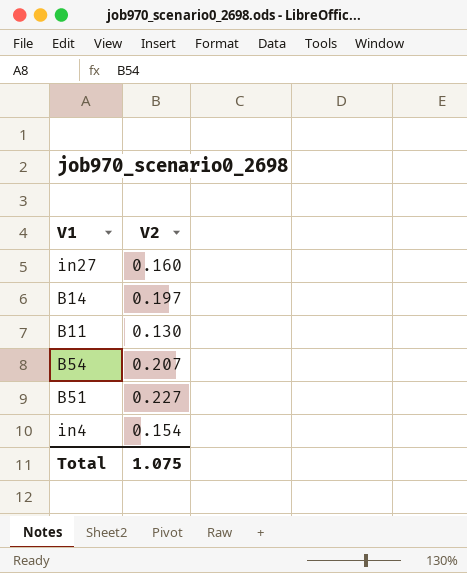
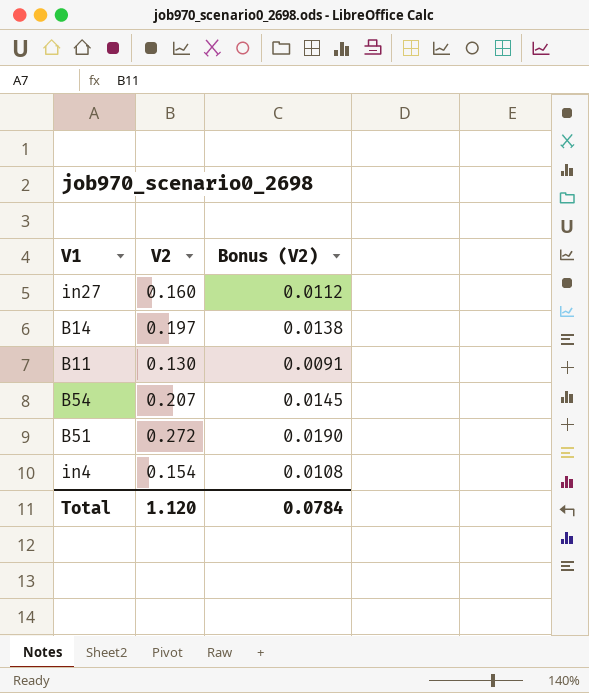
column Bonus (V2) | formula: none -> [V2] * 0.07
B51 | V2: 0.227 -> 0.272
Total | V2: 1.075 -> 1.120

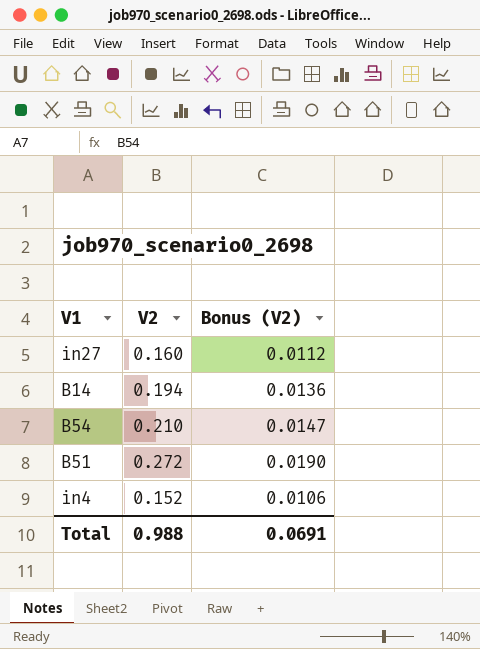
row B11: 0.130 | 0.0091 -> none
B14 | V2: 0.197 -> 0.194
B14 | Bonus (V2): 0.0138 -> 0.0136
B54 | V2: 0.207 -> 0.210
B54 | Bonus (V2): 0.0145 -> 0.0147
in4 | V2: 0.154 -> 0.152
in4 | Bonus (V2): 0.0108 -> 0.0106
Total | V2: 1.120 -> 0.988
Total | Bonus (V2): 0.0784 -> 0.0691

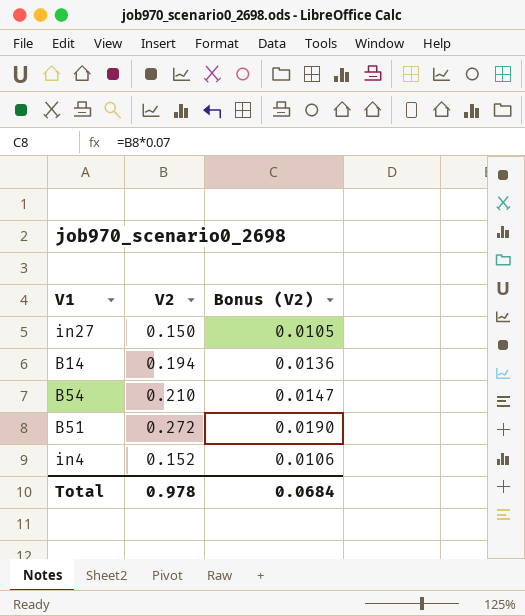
in27 | V2: 0.160 -> 0.150
in27 | Bonus (V2): 0.0112 -> 0.0105
Total | V2: 0.988 -> 0.978
Total | Bonus (V2): 0.0691 -> 0.0684

